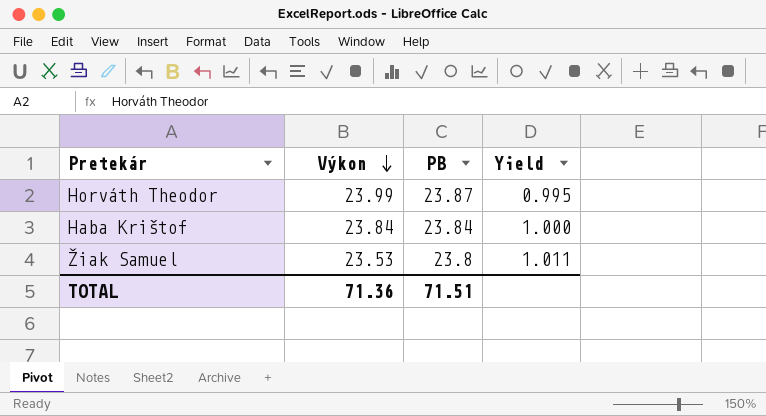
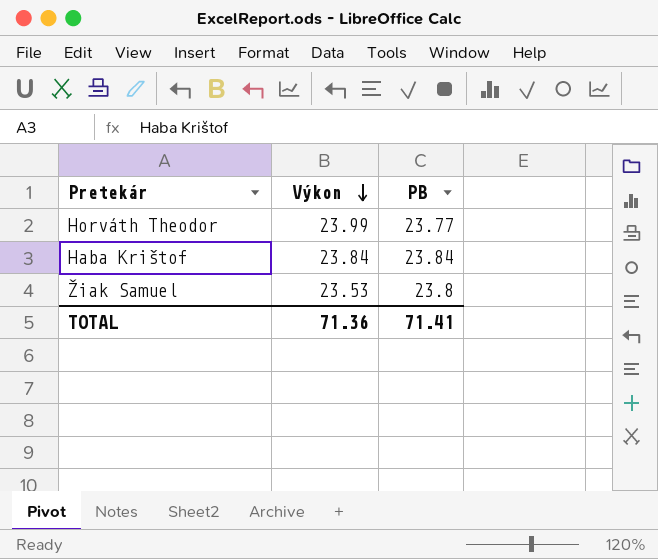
column Yield | formula: [PB] / [Výkon] -> none
Horváth Theodor | PB: 23.87 -> 23.77
TOTAL | PB: 71.51 -> 71.41

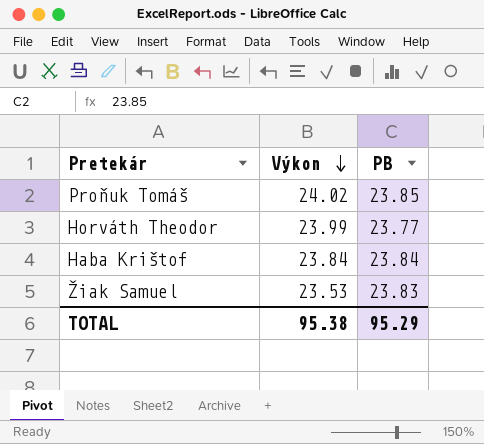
row Proňuk Tomáš: none -> 24.02 | 23.85
Žiak Samuel | PB: 23.8 -> 23.83
TOTAL | Výkon: 71.36 -> 95.38
TOTAL | PB: 71.41 -> 95.29

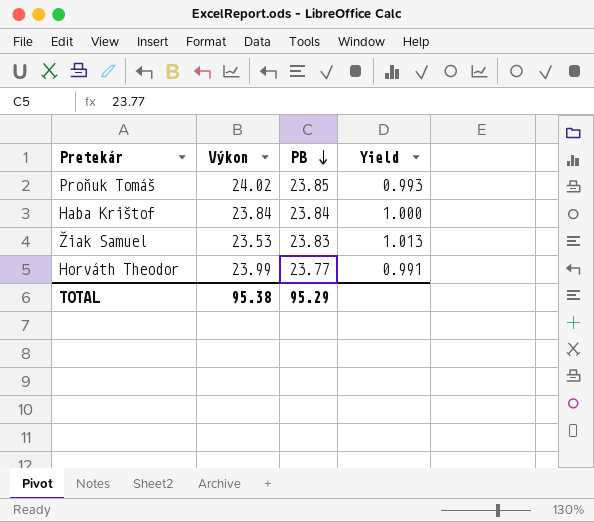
row order: Výkon descending -> PB descending
column Yield | formula: none -> [PB] / [Výkon]

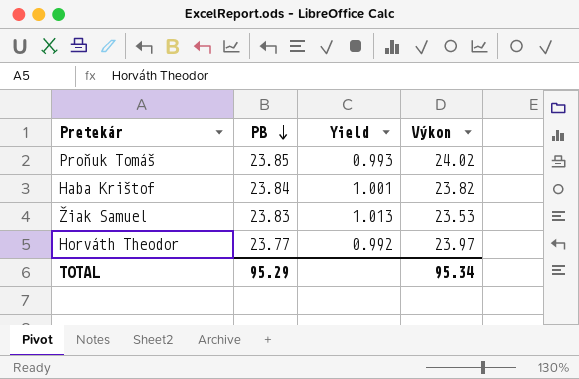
column Výkon | position: 2 -> 4
Haba Krištof | Yield: 1.000 -> 1.001
Haba Krištof | Výkon: 23.84 -> 23.82
Horváth Theodor | Yield: 0.991 -> 0.992
Horváth Theodor | Výkon: 23.99 -> 23.97
TOTAL | Výkon: 95.38 -> 95.34

